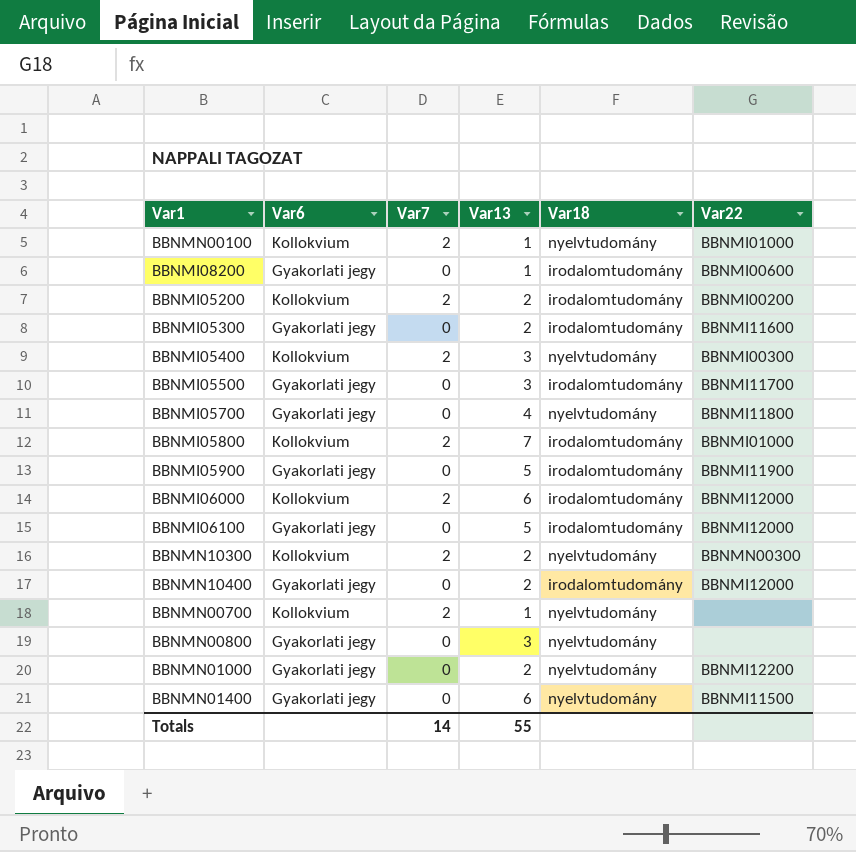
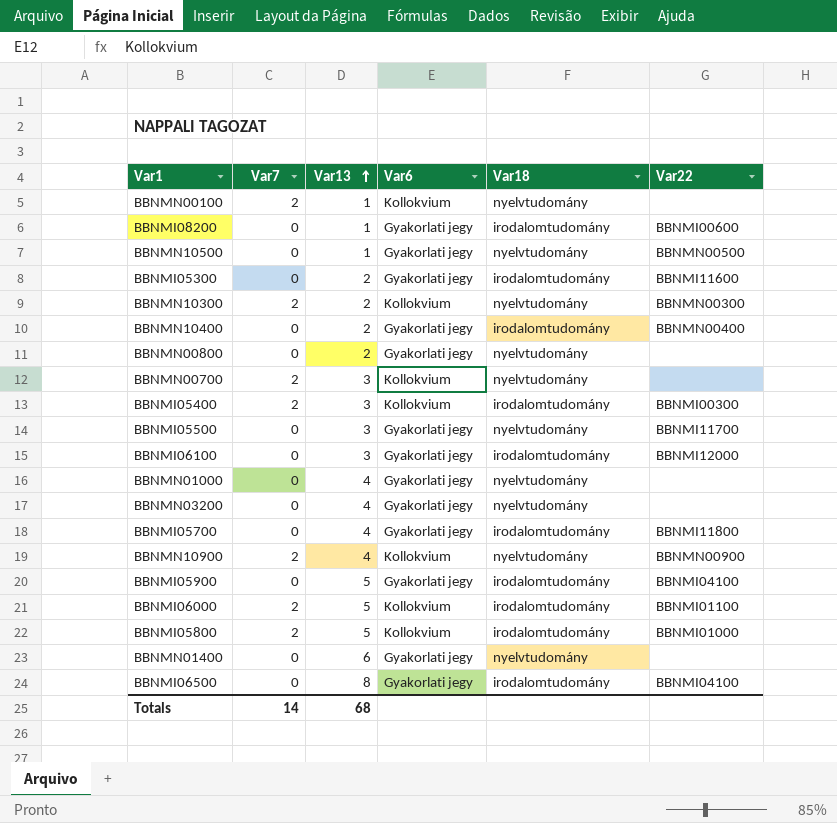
row order: none -> Var13 ascending
column Var6 | position: 2 -> 4
row BBNMI05200: Kollokvium | 2 | 2 | irodalomtudomány | BBNMI00200 -> none
BBNMN00100 | Var22: BBNMI01000 -> none
row BBNMN10500: none -> 0 | 1 | Gyakorlati jegy | nyelvtudomány | BBNMN00500
BBNMN10400 | Var22: BBNMI12000 -> BBNMN00400
BBNMN00800 | Var13: 3 -> 2
BBNMN00700 | Var13: 1 -> 3
BBNMI05400 | Var18: nyelvtudomány -> irodalomtudomány
BBNMI05500 | Var18: irodalomtudomány -> nyelvtudomány
BBNMI06100 | Var13: 5 -> 3
BBNMN01000 | Var13: 2 -> 4
BBNMN01000 | Var22: BBNMI12200 -> none
row BBNMN03200: none -> 0 | 4 | Gyakorlati jegy | nyelvtudomány | none
BBNMI05700 | Var18: nyelvtudomány -> irodalomtudomány
row BBNMN10900: none -> 2 | 4 | Kollokvium | nyelvtudomány | BBNMN00900
BBNMI05900 | Var22: BBNMI11900 -> BBNMI04100
BBNMI06000 | Var13: 6 -> 5
BBNMI06000 | Var22: BBNMI12000 -> BBNMI01100
BBNMI05800 | Var13: 7 -> 5
BBNMN01400 | Var22: BBNMI11500 -> none
row BBNMI06500: none -> 0 | 8 | Gyakorlati jegy | irodalomtudomány | BBNMI04100
Totals | Var13: 55 -> 68

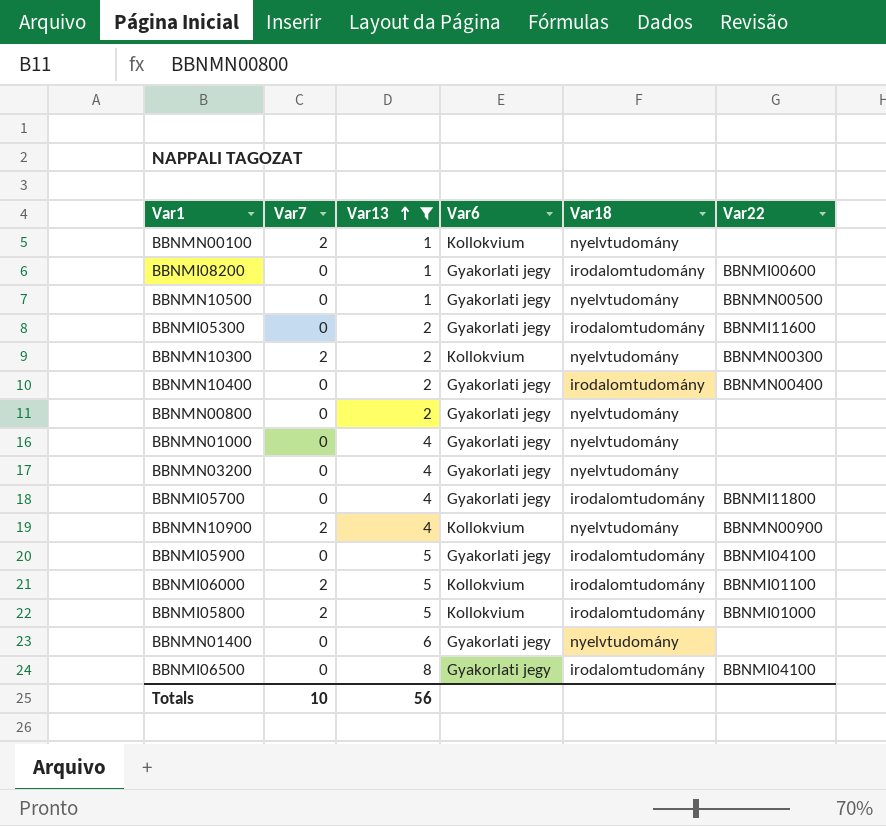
filter: none -> Var13 != 3
Totals | Var7: 14 -> 10
Totals | Var13: 68 -> 56

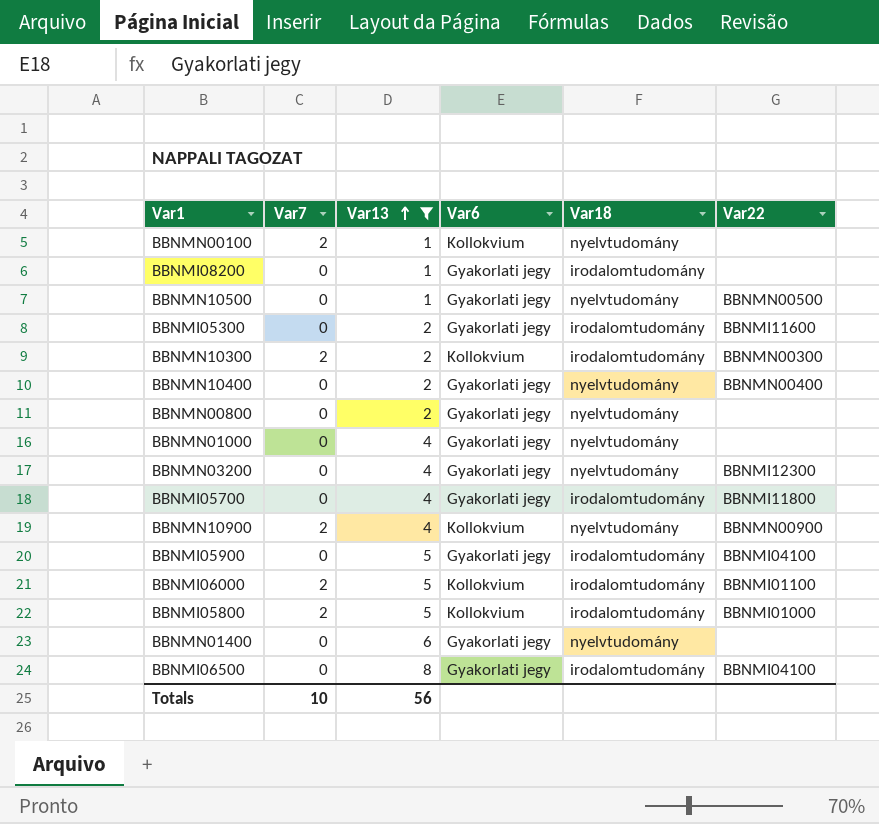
BBNMI08200 | Var22: BBNMI00600 -> none
BBNMN10300 | Var18: nyelvtudomány -> irodalomtudomány
BBNMN10400 | Var18: irodalomtudomány -> nyelvtudomány
BBNMN03200 | Var22: none -> BBNMI12300

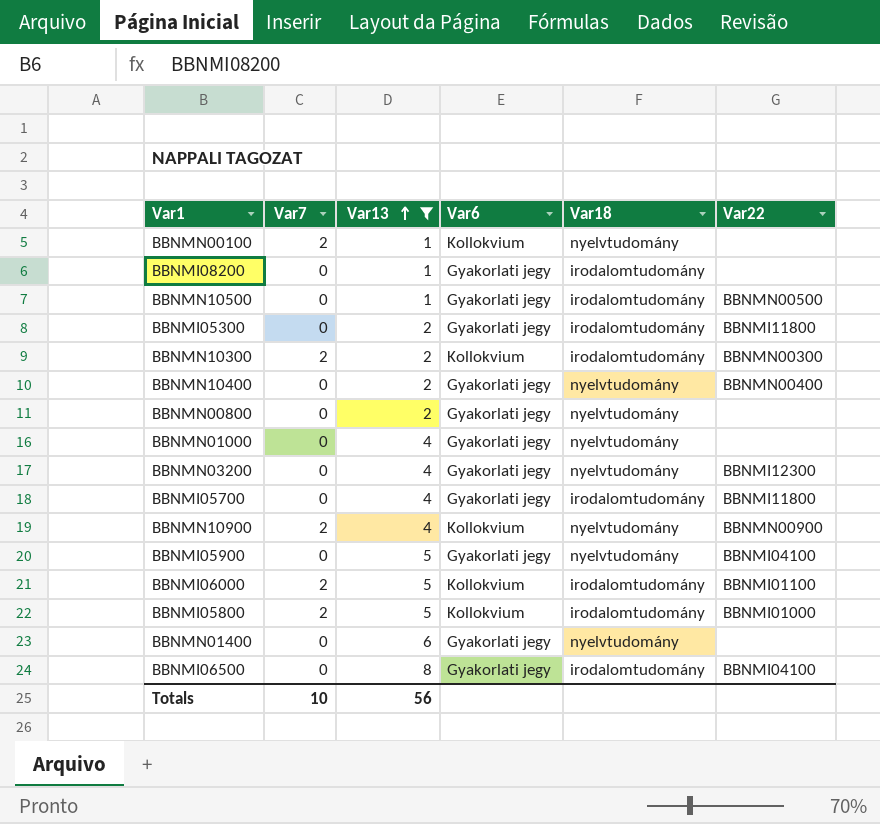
BBNMN10500 | Var18: nyelvtudomány -> irodalomtudomány
BBNMI05300 | Var22: BBNMI11600 -> BBNMI11800
BBNMI05900 | Var18: irodalomtudomány -> nyelvtudomány

